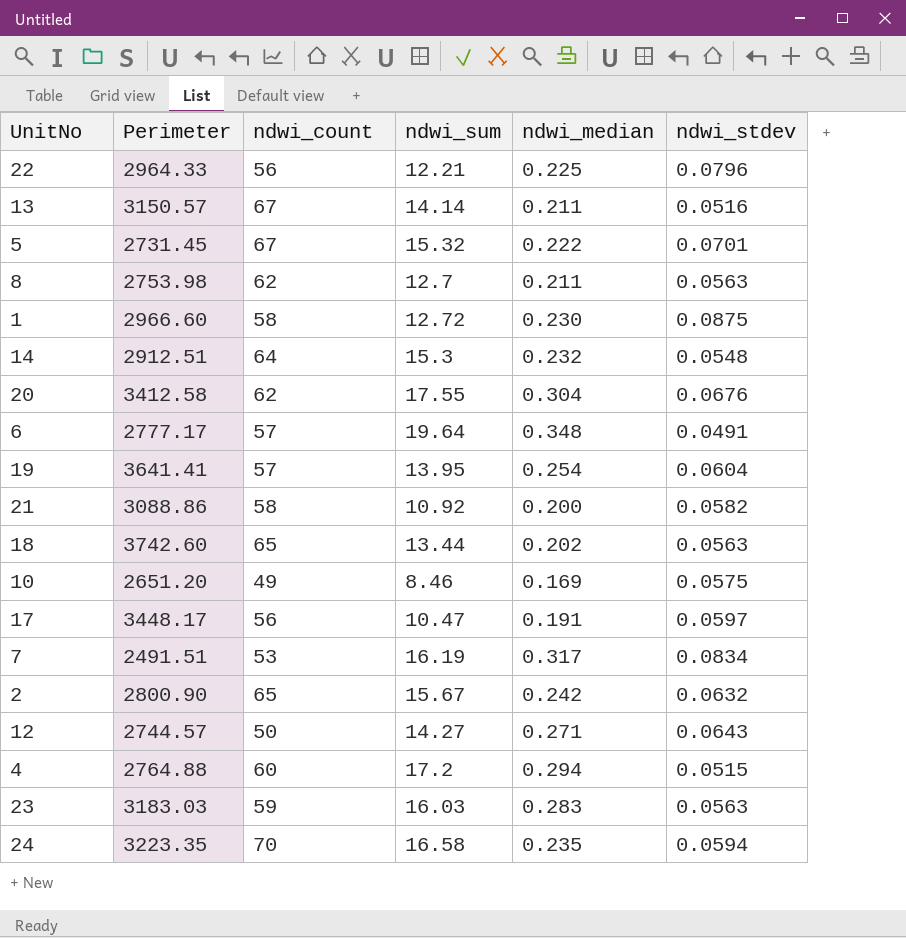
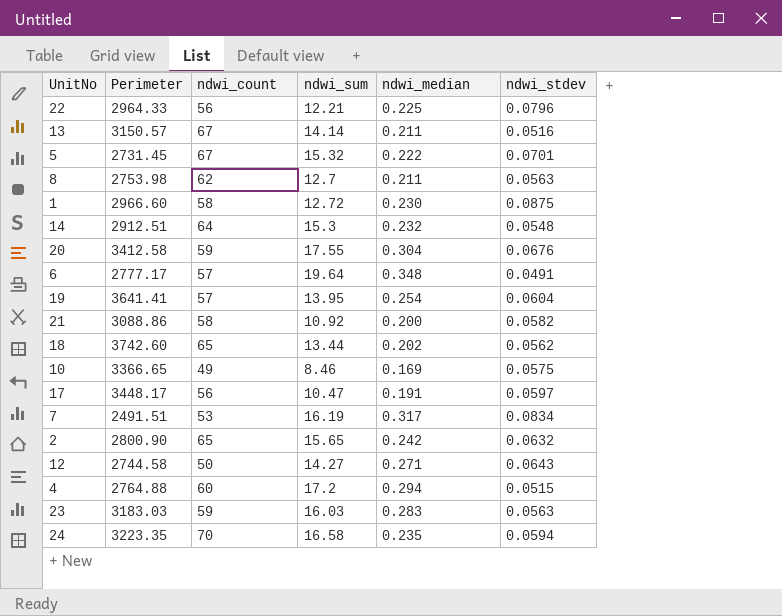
20 | ndwi_count: 62 -> 59
18 | ndwi_stdev: 0.0563 -> 0.0562
10 | Perimeter: 2651.20 -> 3366.65
2 | ndwi_sum: 15.67 -> 15.65
12 | Perimeter: 2744.57 -> 2744.58

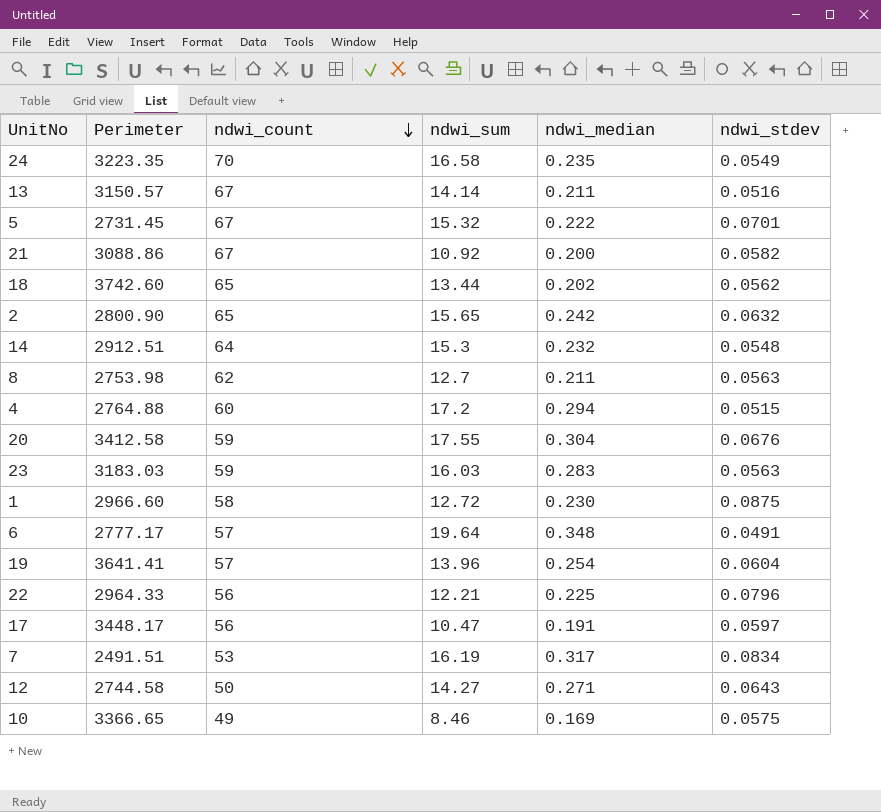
row order: none -> ndwi_count descending
24 | ndwi_stdev: 0.0594 -> 0.0549
21 | ndwi_count: 58 -> 67
19 | ndwi_sum: 13.95 -> 13.96

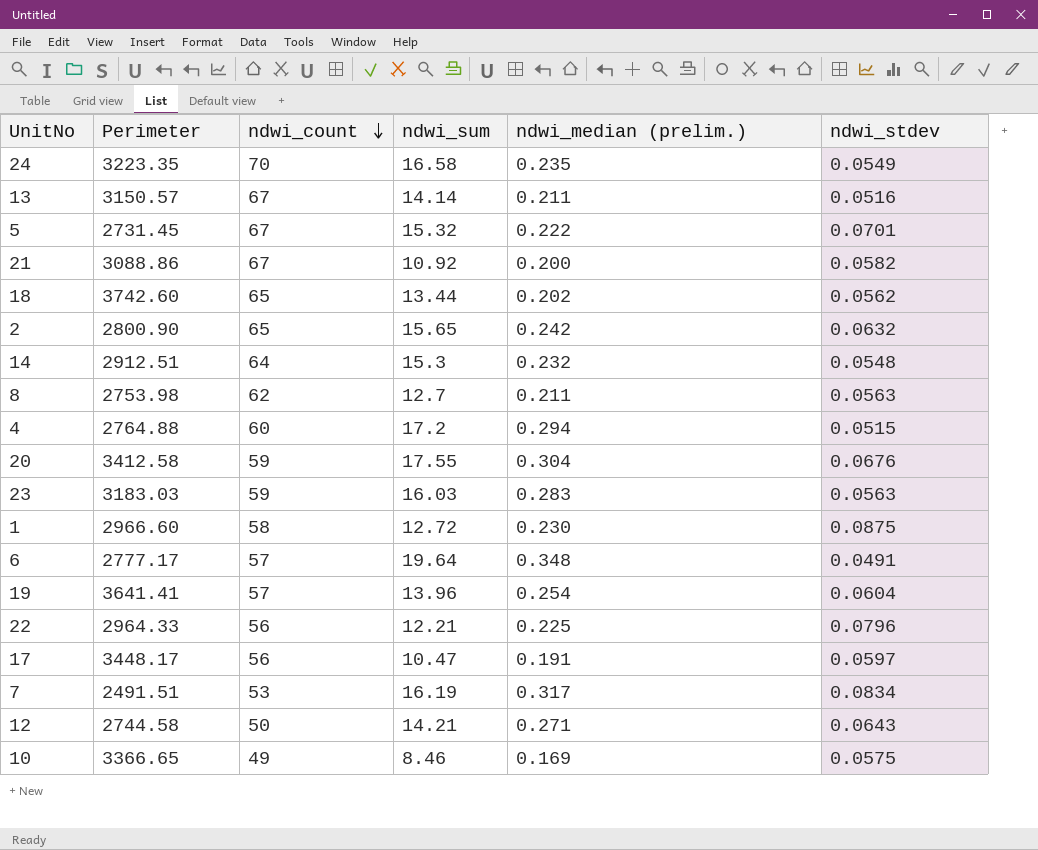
column name: ndwi_median -> ndwi_median (prelim.)
12 | ndwi_sum: 14.27 -> 14.21

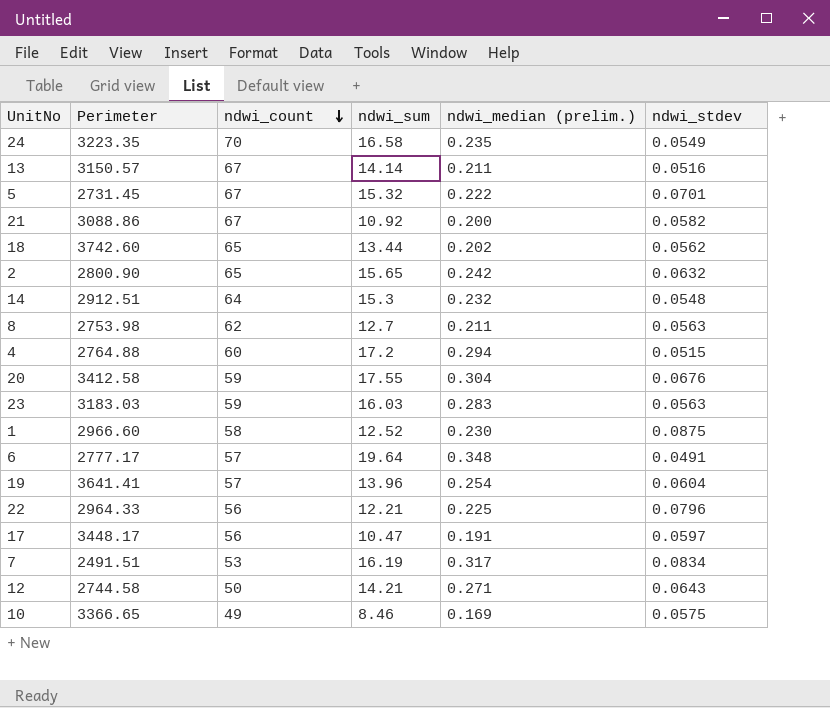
1 | ndwi_sum: 12.72 -> 12.52

